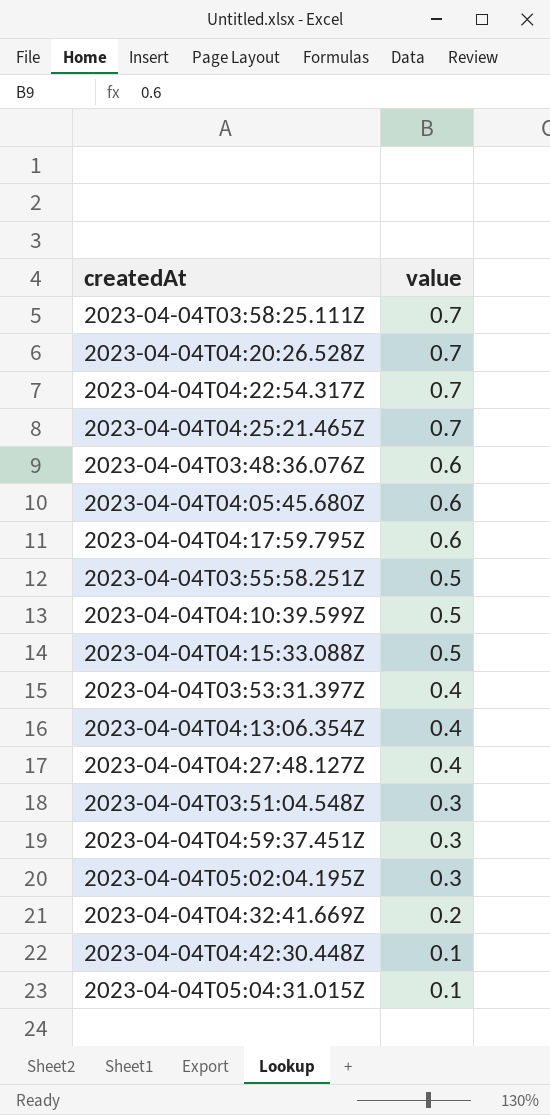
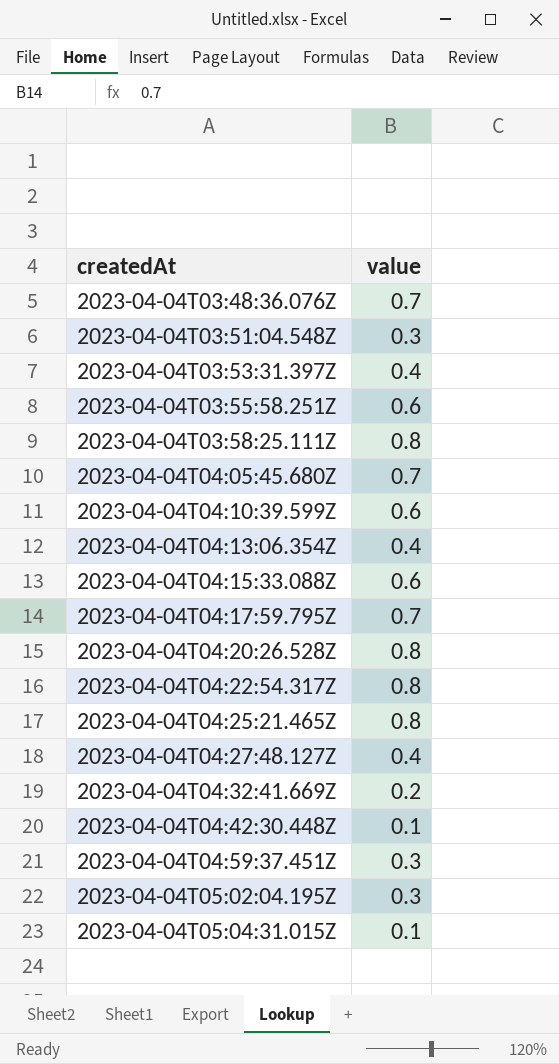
row order: value descending -> createdAt ascending
2023-04-04T03:48:36.076Z | value: 0.6 -> 0.7
2023-04-04T03:55:58.251Z | value: 0.5 -> 0.6
2023-04-04T03:58:25.111Z | value: 0.7 -> 0.8
2023-04-04T04:05:45.680Z | value: 0.6 -> 0.7
2023-04-04T04:10:39.599Z | value: 0.5 -> 0.6
2023-04-04T04:15:33.088Z | value: 0.5 -> 0.6
2023-04-04T04:17:59.795Z | value: 0.6 -> 0.7
2023-04-04T04:20:26.528Z | value: 0.7 -> 0.8
2023-04-04T04:22:54.317Z | value: 0.7 -> 0.8
2023-04-04T04:25:21.465Z | value: 0.7 -> 0.8

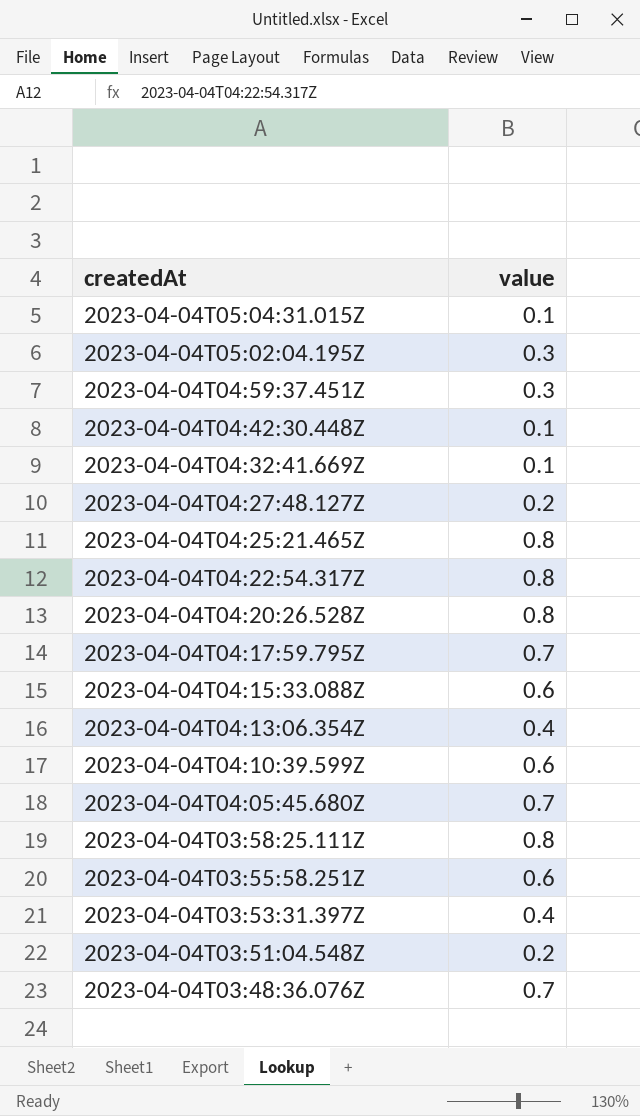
row order: createdAt ascending -> createdAt descending
2023-04-04T04:32:41.669Z | value: 0.2 -> 0.1
2023-04-04T04:27:48.127Z | value: 0.4 -> 0.2
2023-04-04T03:51:04.548Z | value: 0.3 -> 0.2

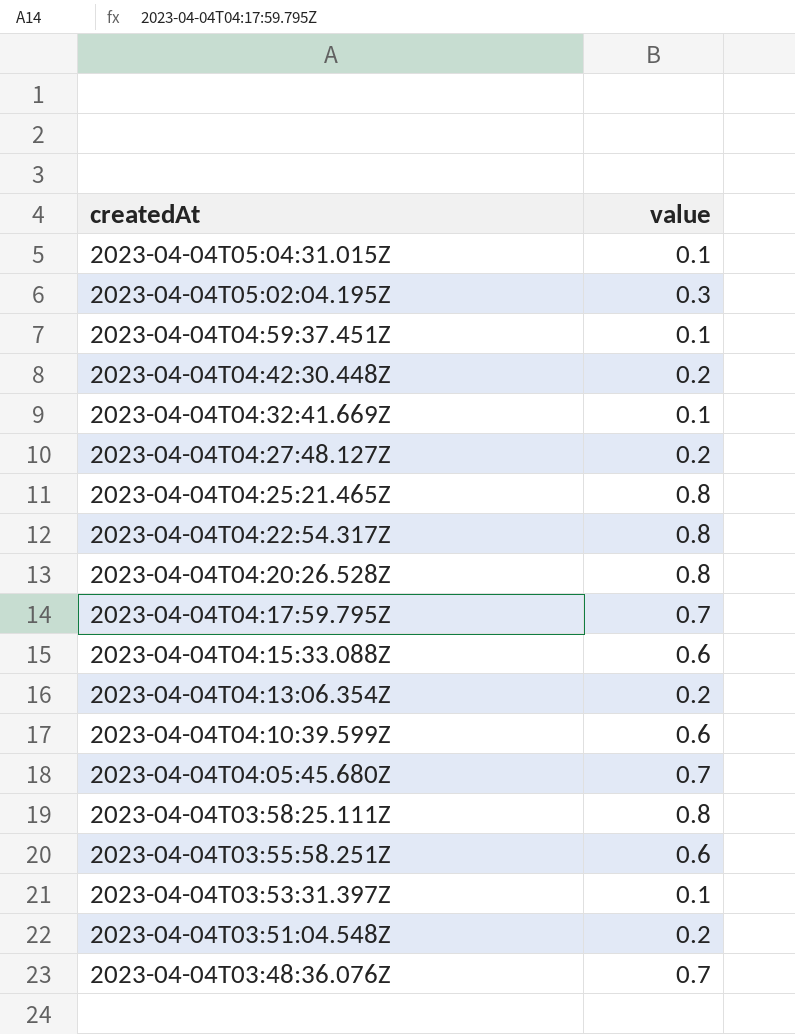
2023-04-04T04:59:37.451Z | value: 0.3 -> 0.1
2023-04-04T04:42:30.448Z | value: 0.1 -> 0.2
2023-04-04T04:13:06.354Z | value: 0.4 -> 0.2
2023-04-04T03:53:31.397Z | value: 0.4 -> 0.1

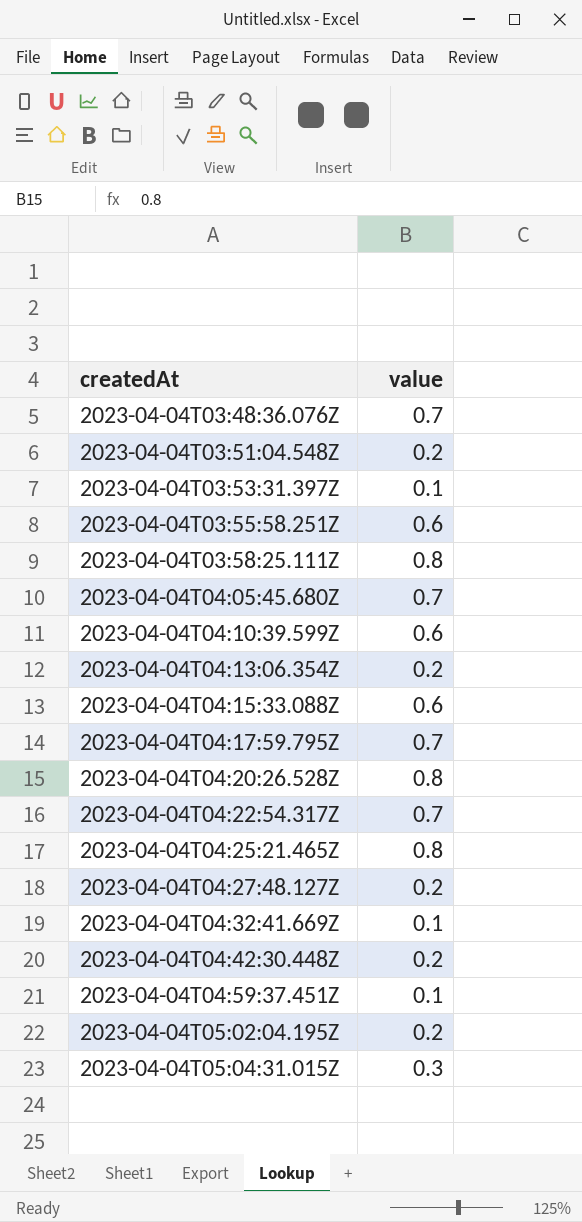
row order: createdAt descending -> createdAt ascending
2023-04-04T04:22:54.317Z | value: 0.8 -> 0.7
2023-04-04T05:02:04.195Z | value: 0.3 -> 0.2
2023-04-04T05:04:31.015Z | value: 0.1 -> 0.3

